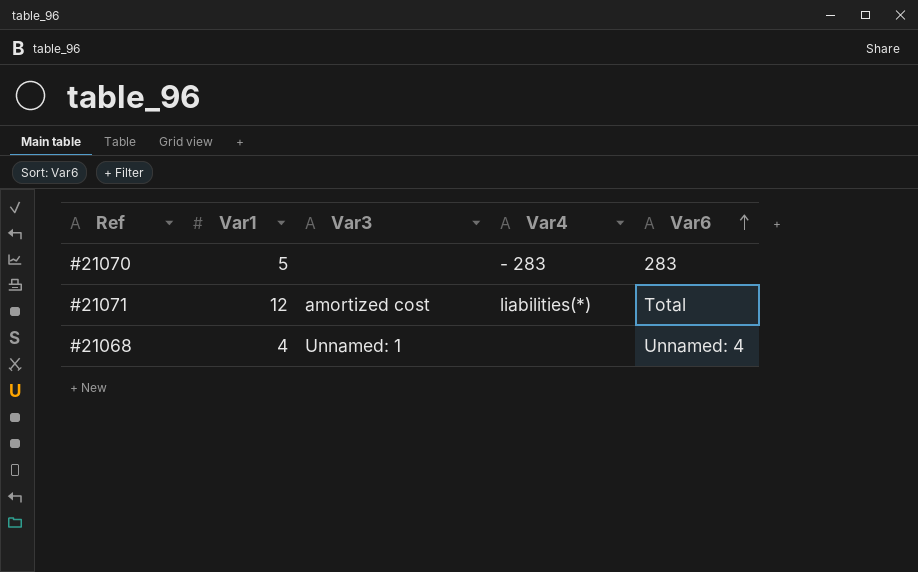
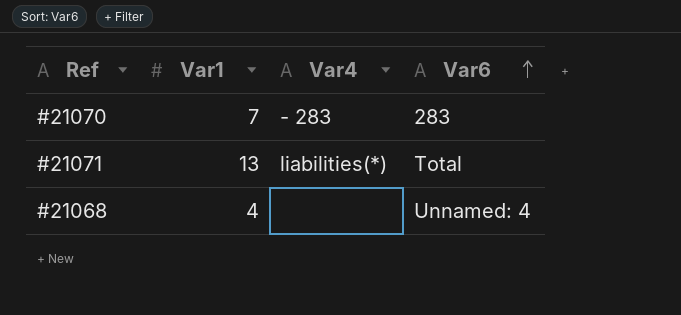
column Var3 | position: 3 -> none
#21070 | Var1: 5 -> 7
#21071 | Var1: 12 -> 13

